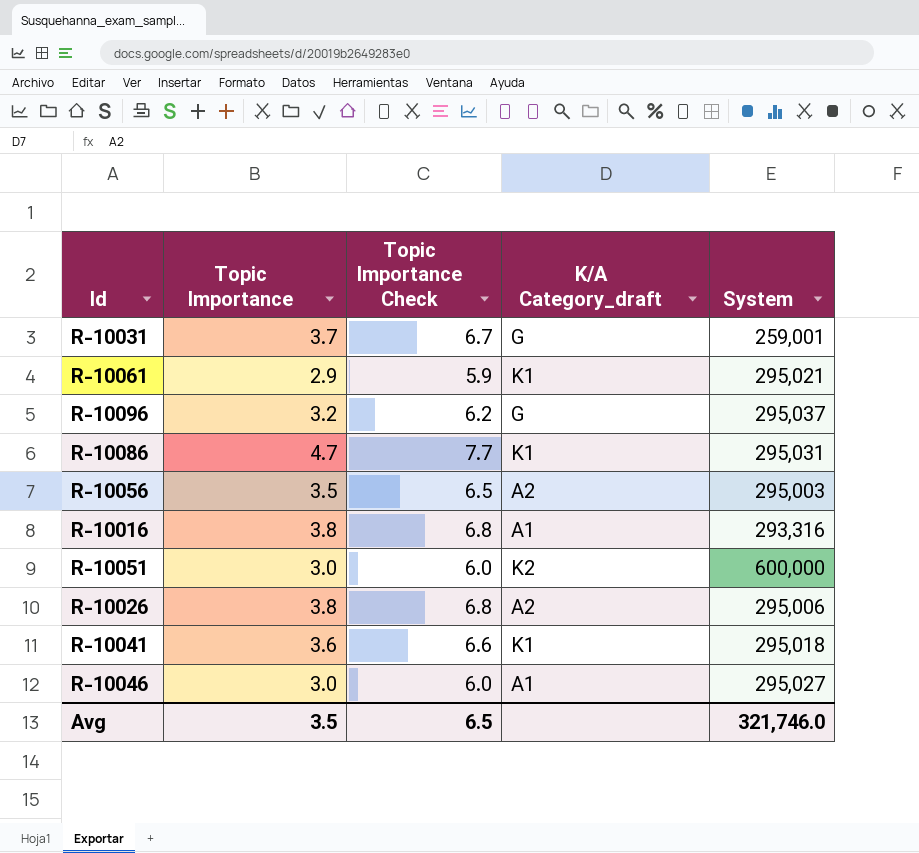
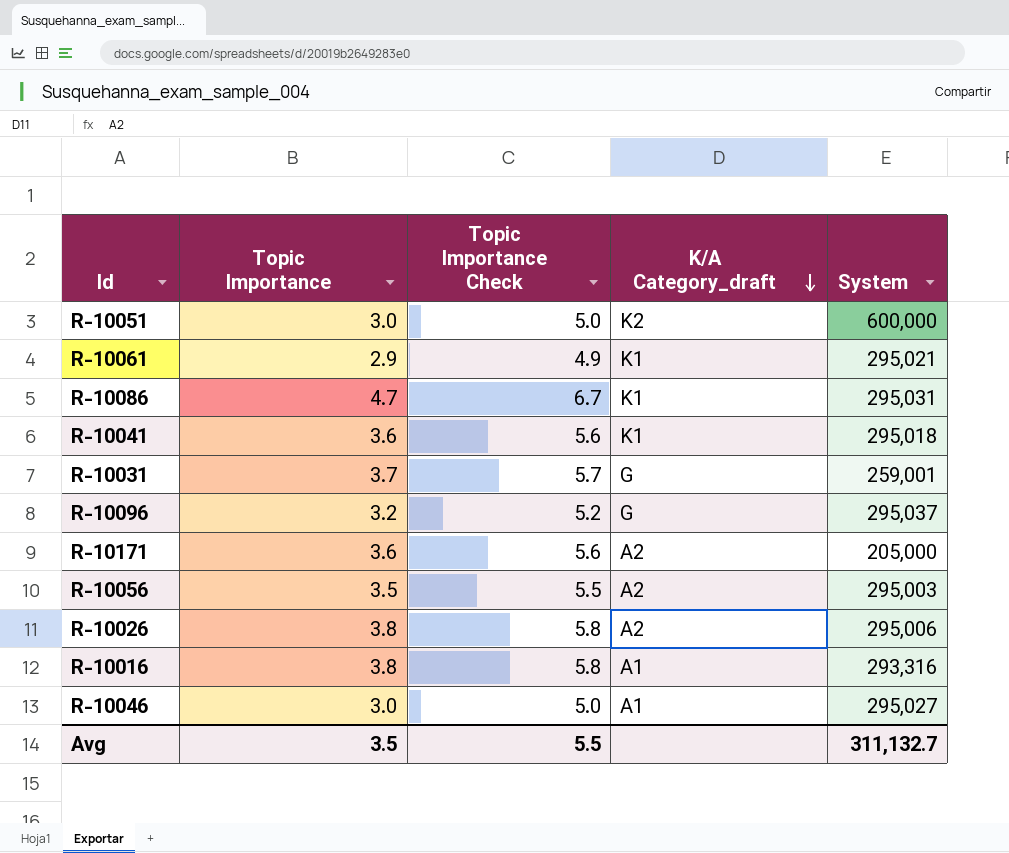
row order: none -> K/A Category_draft descending
column Topic Importance Check | formula: [Topic Importance] + 3 -> [Topic Importance] + 2
row R-10171: none -> 3.6 | 5.6 | A2 | 205,000
Avg | Topic Importance Check: 6.5 -> 5.5
Avg | System: 321,746.0 -> 311,132.7

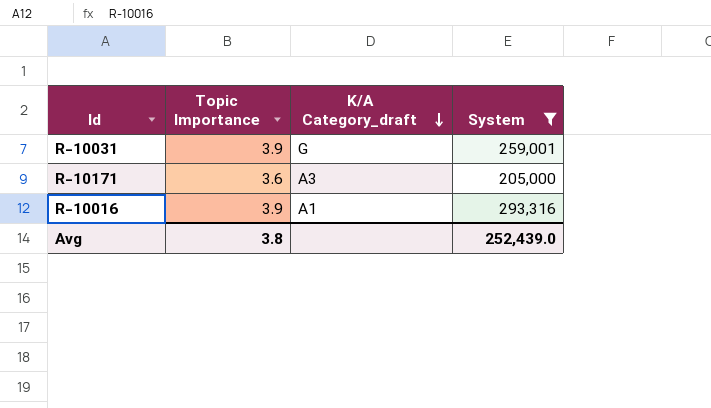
filter: none -> System <= 293,316
column Topic Importance Check | formula: [Topic Importance] + 2 -> none
R-10031 | Topic Importance: 3.7 -> 3.9
R-10171 | K/A Category_draft: A2 -> A3
R-10016 | Topic Importance: 3.8 -> 3.9
Avg | Topic Importance: 3.5 -> 3.8
Avg | System: 311,132.7 -> 252,439.0

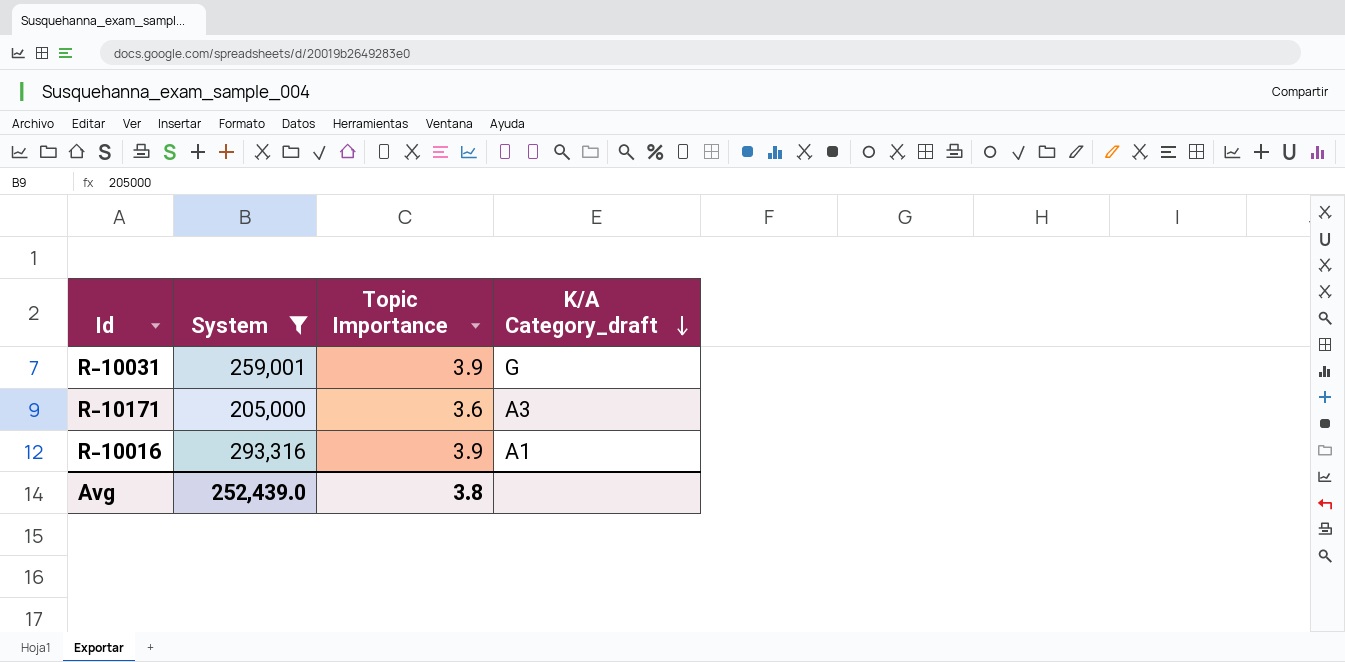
column System | position: 4 -> 2

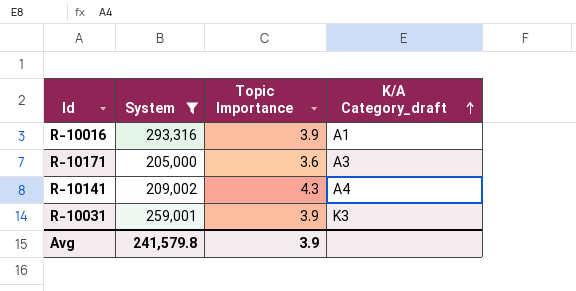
row order: K/A Category_draft descending -> K/A Category_draft ascending
row R-10141: none -> 209,002 | 4.3 | A4
R-10031 | K/A Category_draft: G -> K3
Avg | System: 252,439.0 -> 241,579.8
Avg | Topic Importance: 3.8 -> 3.9

